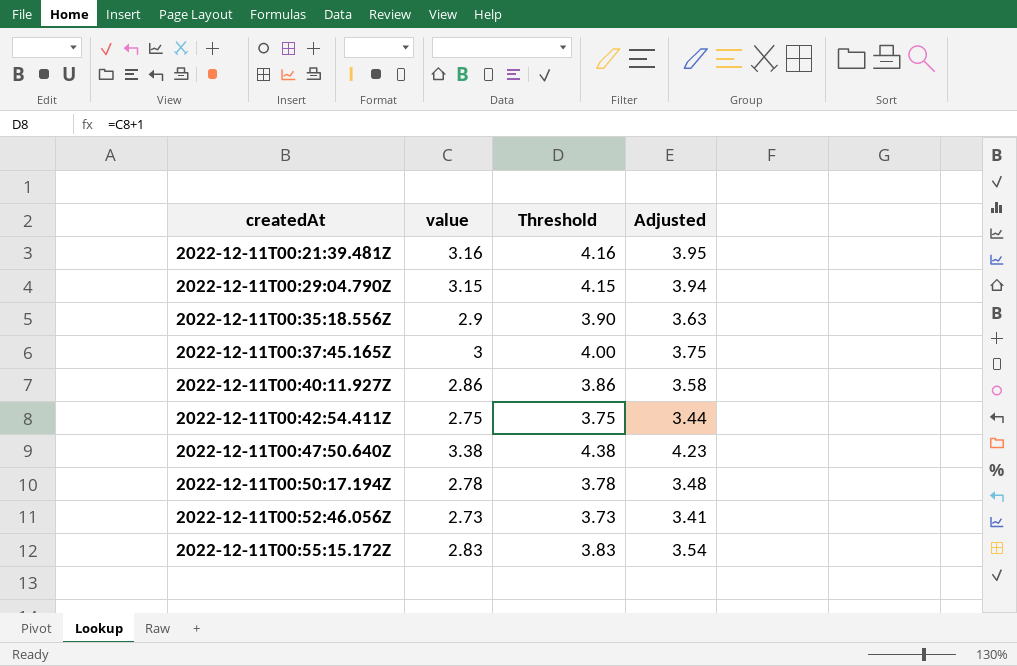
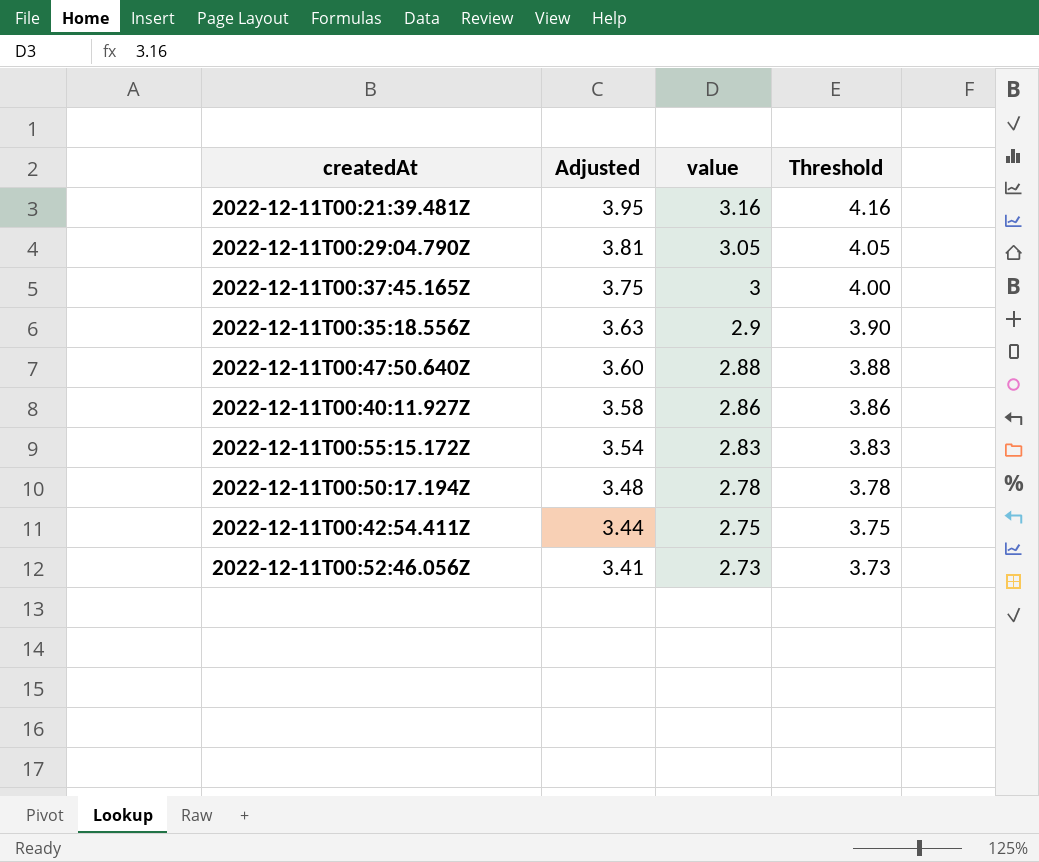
row order: createdAt ascending -> Adjusted descending
column Adjusted | position: 4 -> 2
2022-12-11T00:29:04.790Z | Adjusted: 3.94 -> 3.81
2022-12-11T00:29:04.790Z | value: 3.15 -> 3.05
2022-12-11T00:29:04.790Z | Threshold: 4.15 -> 4.05
2022-12-11T00:47:50.640Z | Adjusted: 4.23 -> 3.60
2022-12-11T00:47:50.640Z | value: 3.38 -> 2.88
2022-12-11T00:47:50.640Z | Threshold: 4.38 -> 3.88

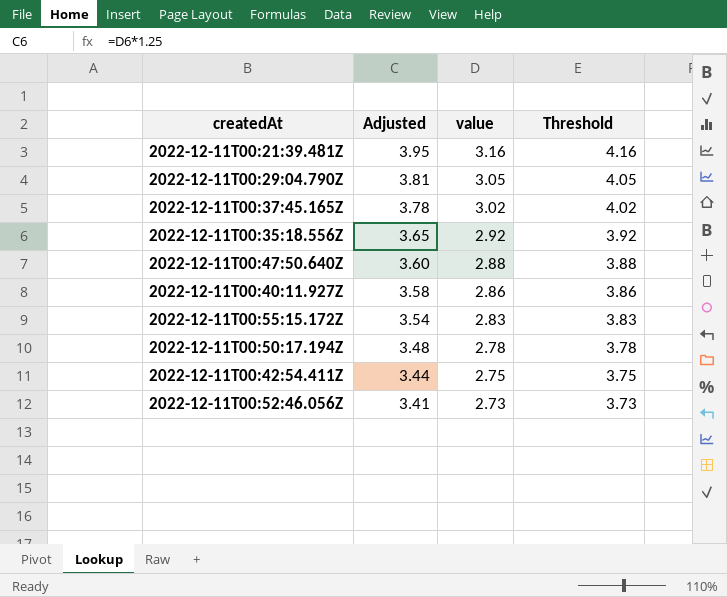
2022-12-11T00:37:45.165Z | Adjusted: 3.75 -> 3.78
2022-12-11T00:37:45.165Z | value: 3 -> 3.02
2022-12-11T00:37:45.165Z | Threshold: 4.00 -> 4.02
2022-12-11T00:35:18.556Z | Adjusted: 3.63 -> 3.65
2022-12-11T00:35:18.556Z | value: 2.9 -> 2.92
2022-12-11T00:35:18.556Z | Threshold: 3.90 -> 3.92

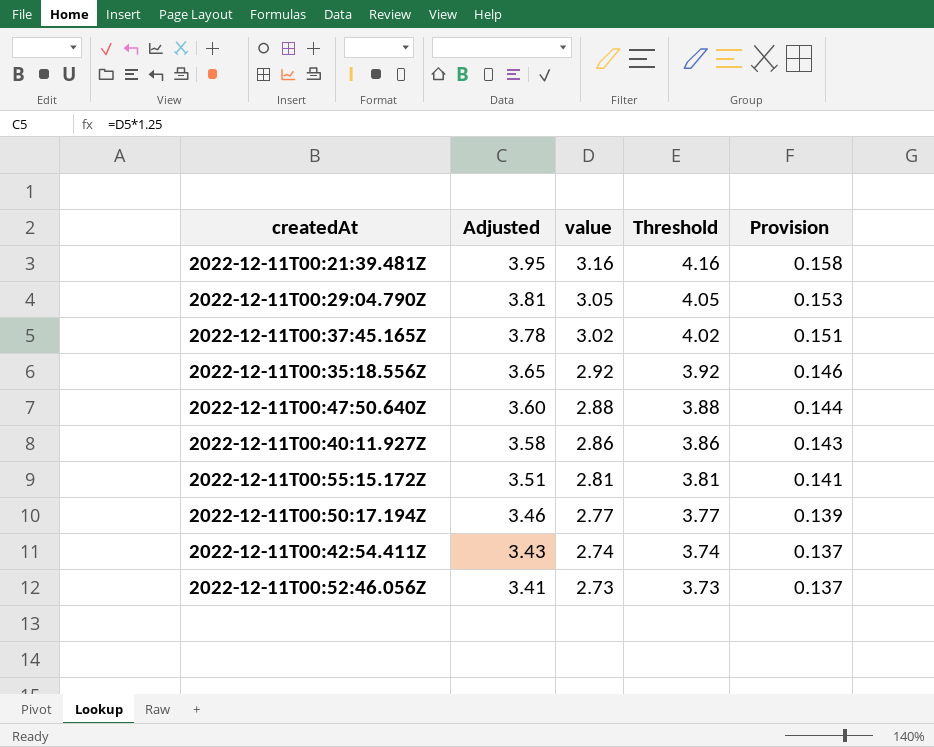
column Provision | formula: none -> [value] * 0.05
2022-12-11T00:55:15.172Z | Adjusted: 3.54 -> 3.51
2022-12-11T00:55:15.172Z | value: 2.83 -> 2.81
2022-12-11T00:55:15.172Z | Threshold: 3.83 -> 3.81
2022-12-11T00:50:17.194Z | Adjusted: 3.48 -> 3.46
2022-12-11T00:50:17.194Z | value: 2.78 -> 2.77
2022-12-11T00:50:17.194Z | Threshold: 3.78 -> 3.77
2022-12-11T00:42:54.411Z | Adjusted: 3.44 -> 3.43
2022-12-11T00:42:54.411Z | value: 2.75 -> 2.74
2022-12-11T00:42:54.411Z | Threshold: 3.75 -> 3.74

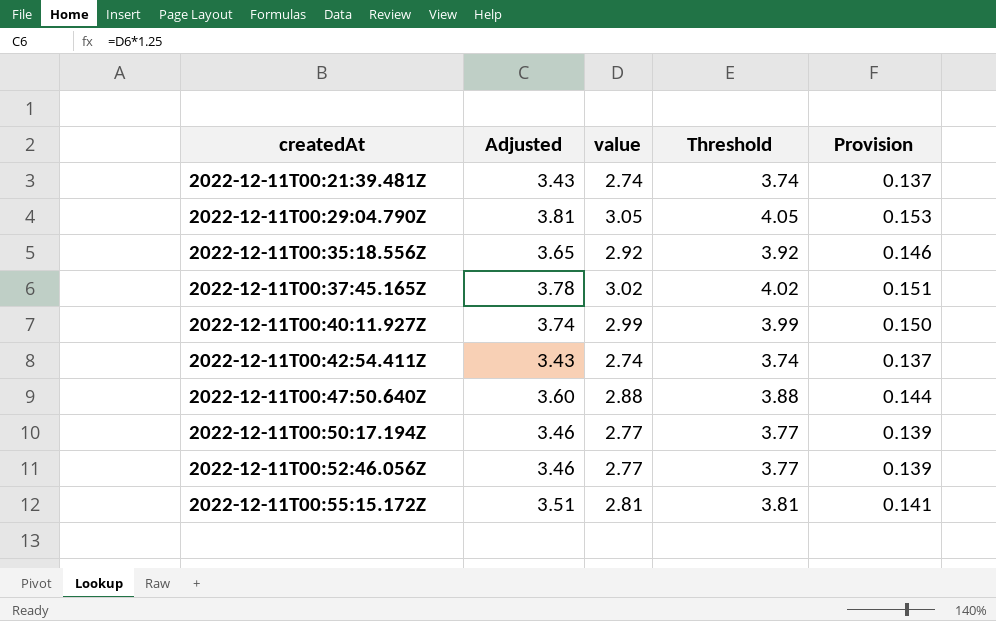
row order: Adjusted descending -> createdAt ascending
2022-12-11T00:21:39.481Z | Adjusted: 3.95 -> 3.43
2022-12-11T00:21:39.481Z | value: 3.16 -> 2.74
2022-12-11T00:21:39.481Z | Threshold: 4.16 -> 3.74
2022-12-11T00:21:39.481Z | Provision: 0.158 -> 0.137
2022-12-11T00:40:11.927Z | Adjusted: 3.58 -> 3.74
2022-12-11T00:40:11.927Z | value: 2.86 -> 2.99
2022-12-11T00:40:11.927Z | Threshold: 3.86 -> 3.99
2022-12-11T00:40:11.927Z | Provision: 0.143 -> 0.150
2022-12-11T00:52:46.056Z | Adjusted: 3.41 -> 3.46
2022-12-11T00:52:46.056Z | value: 2.73 -> 2.77
2022-12-11T00:52:46.056Z | Threshold: 3.73 -> 3.77
2022-12-11T00:52:46.056Z | Provision: 0.137 -> 0.139

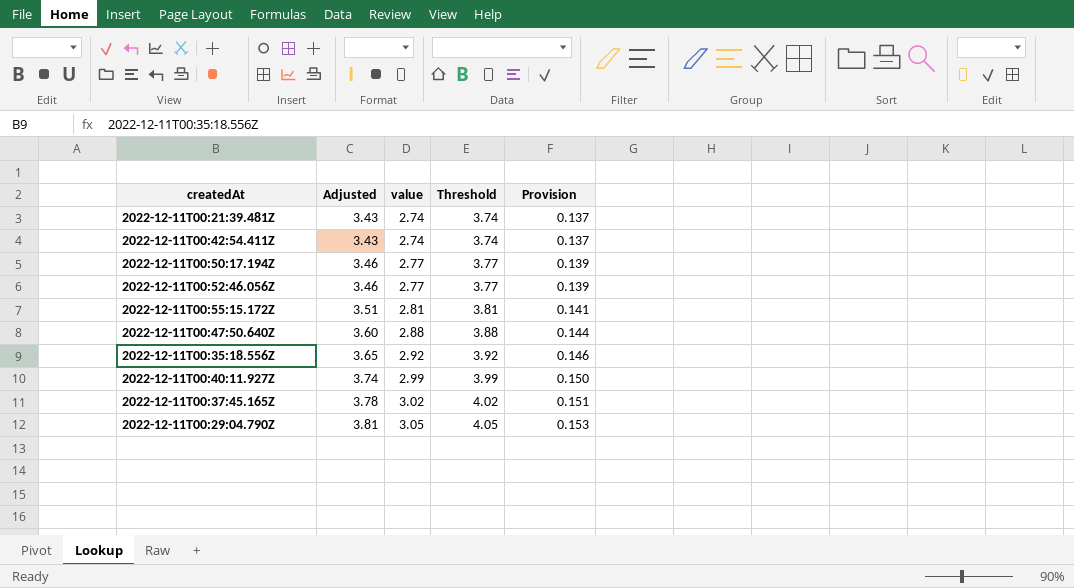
row order: createdAt ascending -> Adjusted ascending

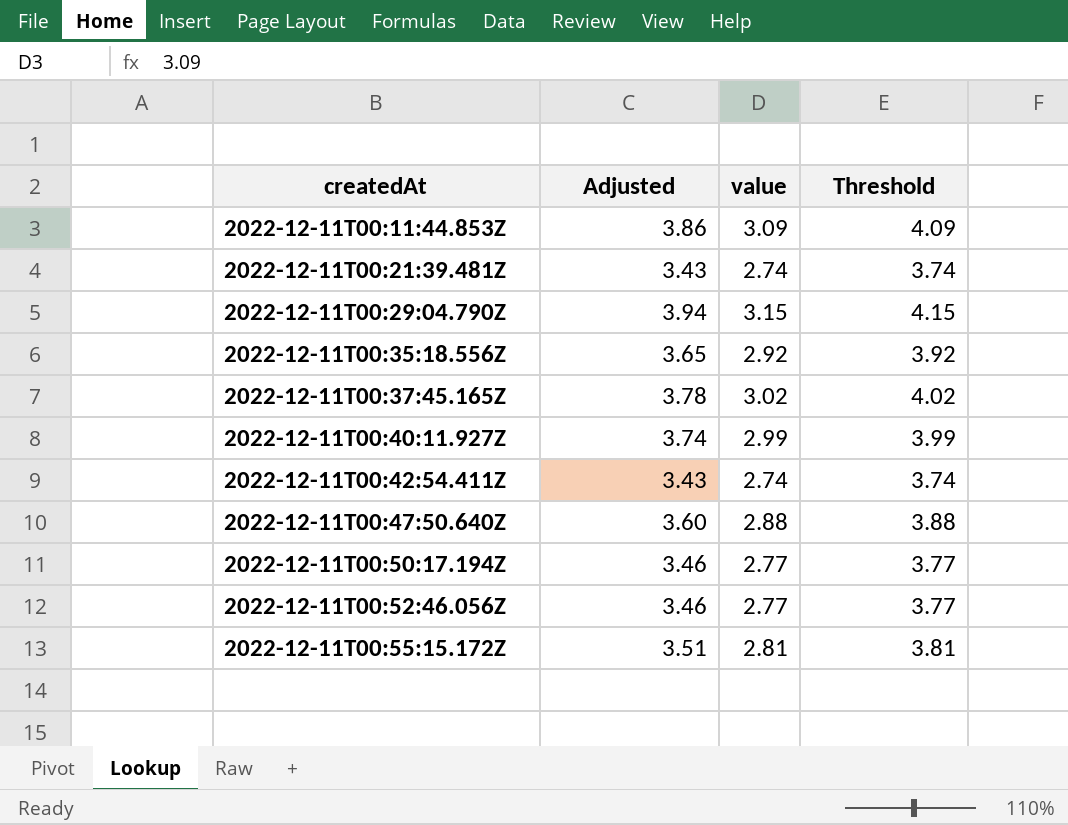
row order: Adjusted ascending -> createdAt ascending
column Provision | formula: [value] * 0.05 -> none
row 2022-12-11T00:11:44.853Z: none -> 3.86 | 3.09 | 4.09
2022-12-11T00:29:04.790Z | Adjusted: 3.81 -> 3.94
2022-12-11T00:29:04.790Z | value: 3.05 -> 3.15
2022-12-11T00:29:04.790Z | Threshold: 4.05 -> 4.15

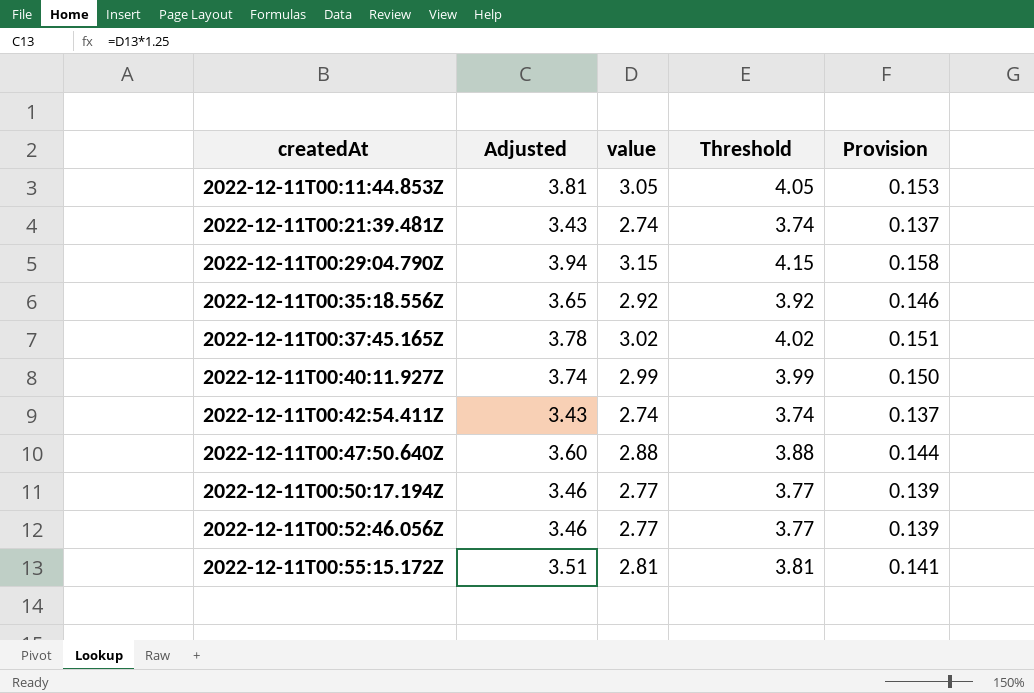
column Provision | formula: none -> [value] * 0.05
2022-12-11T00:11:44.853Z | Adjusted: 3.86 -> 3.81
2022-12-11T00:11:44.853Z | value: 3.09 -> 3.05
2022-12-11T00:11:44.853Z | Threshold: 4.09 -> 4.05

